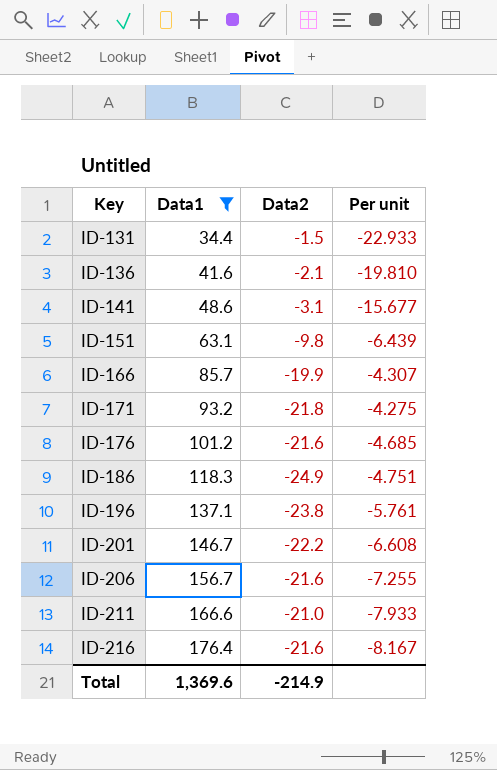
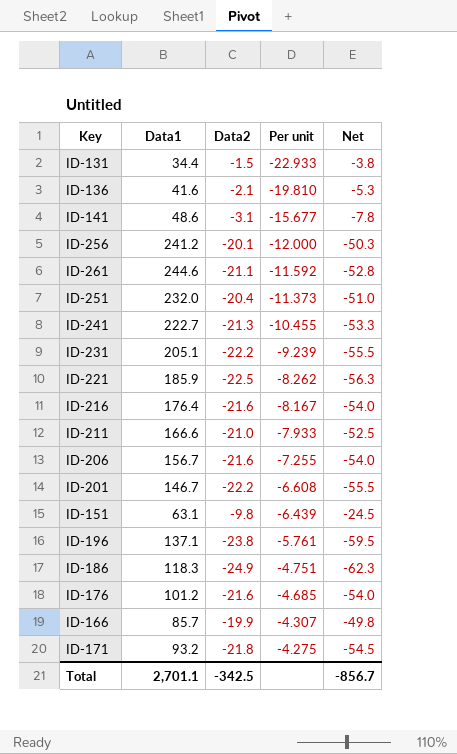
filter: Data1 <= 176.4 -> none
row order: Key ascending -> Per unit ascending
column Net | formula: none -> [Data2] * 2.5
Total | Data1: 1,369.6 -> 2,701.1
Total | Data2: -214.9 -> -342.5

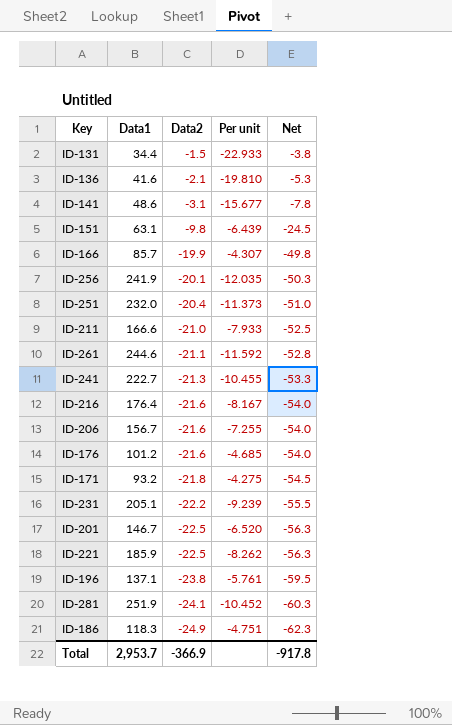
row order: Per unit ascending -> Data2 descending
ID-256 | Data1: 241.2 -> 241.9
ID-256 | Per unit: -12.000 -> -12.035
ID-201 | Data2: -22.2 -> -22.5
ID-201 | Per unit: -6.608 -> -6.520
ID-201 | Net: -55.5 -> -56.3
row ID-281: none -> 251.9 | -24.1 | -10.452 | -60.3
Total | Data1: 2,701.1 -> 2,953.7
Total | Data2: -342.5 -> -366.9
Total | Net: -856.7 -> -917.8

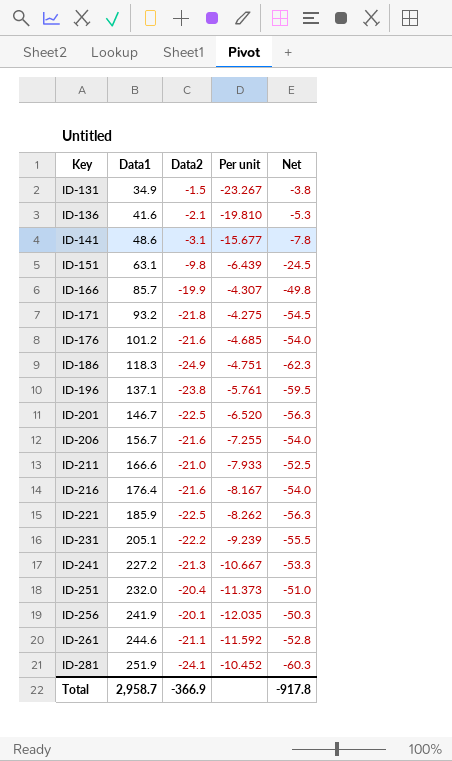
row order: Data2 descending -> Key ascending
ID-131 | Data1: 34.4 -> 34.9
ID-131 | Per unit: -22.933 -> -23.267
ID-241 | Data1: 222.7 -> 227.2
ID-241 | Per unit: -10.455 -> -10.667
Total | Data1: 2,953.7 -> 2,958.7

